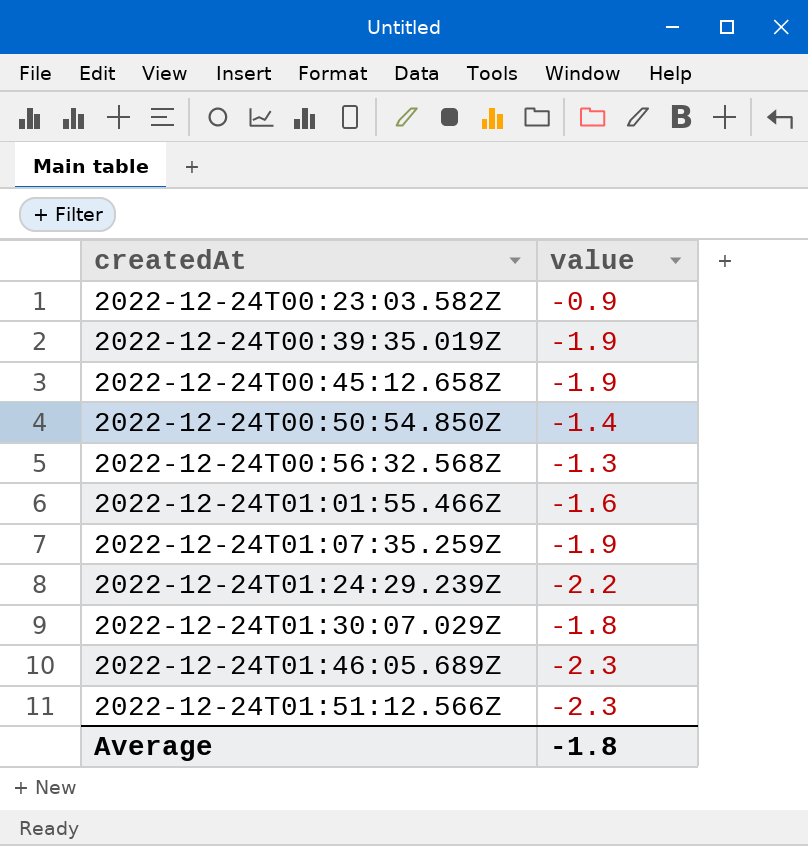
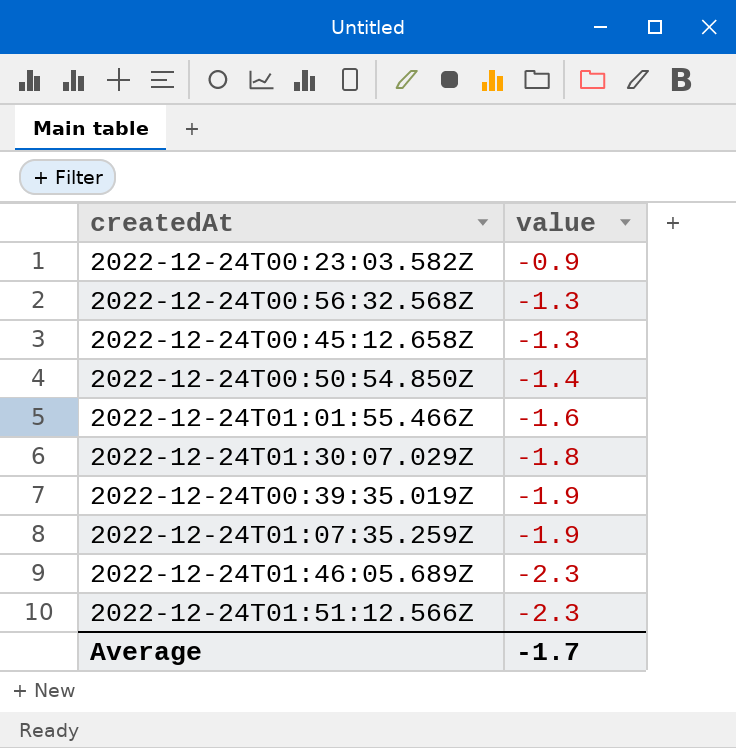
row order: createdAt ascending -> value descending
row 2022-12-24T01:24:29.239Z: -2.2 -> none
2022-12-24T00:45:12.658Z | value: -1.9 -> -1.3
Average | value: -1.8 -> -1.7

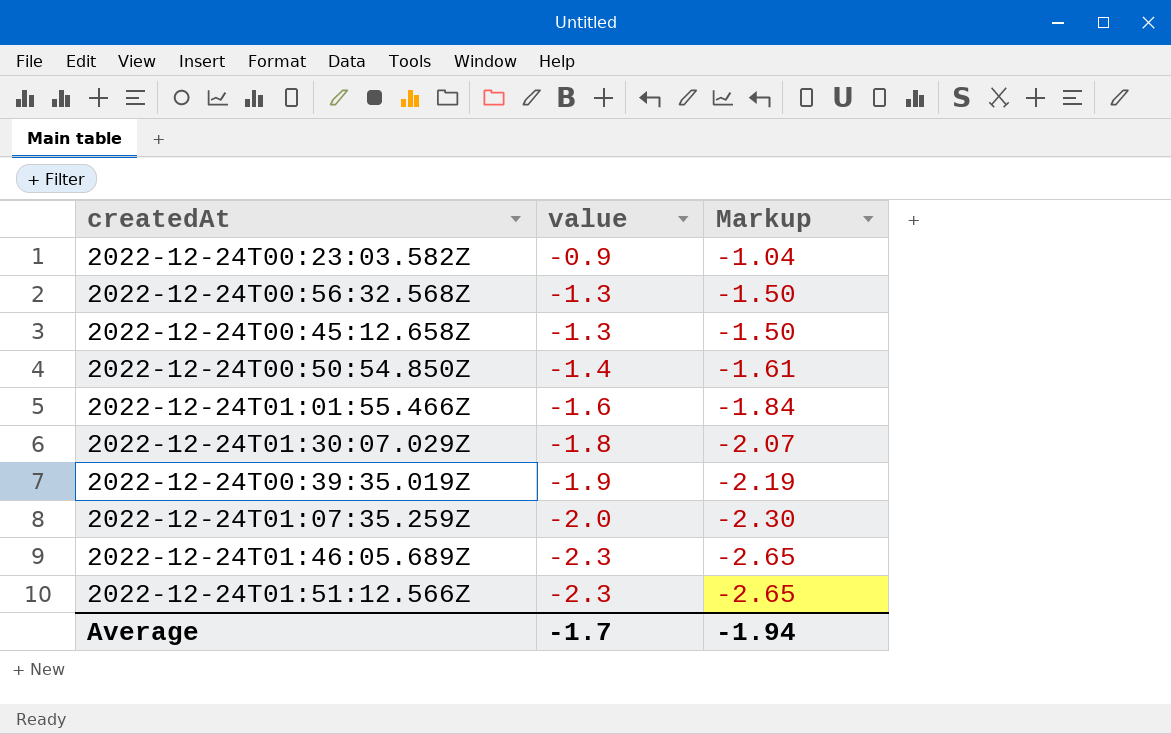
column Markup | formula: none -> [value] * 1.15
2022-12-24T01:07:35.259Z | value: -1.9 -> -2.0

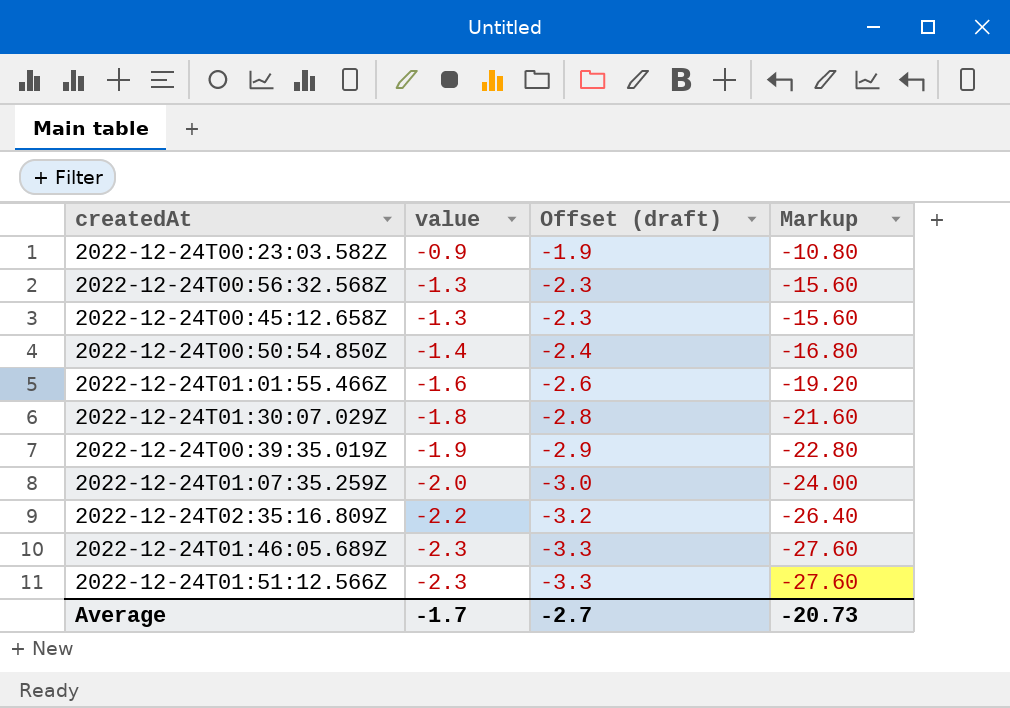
column Offset (draft) | formula: none -> [value] - 1
column Markup | formula: [value] * 1.15 -> [value] * 12
row 2022-12-24T02:35:16.809Z: none -> -2.2 | -3.2 | -26.40
Average | Markup: -1.94 -> -20.73

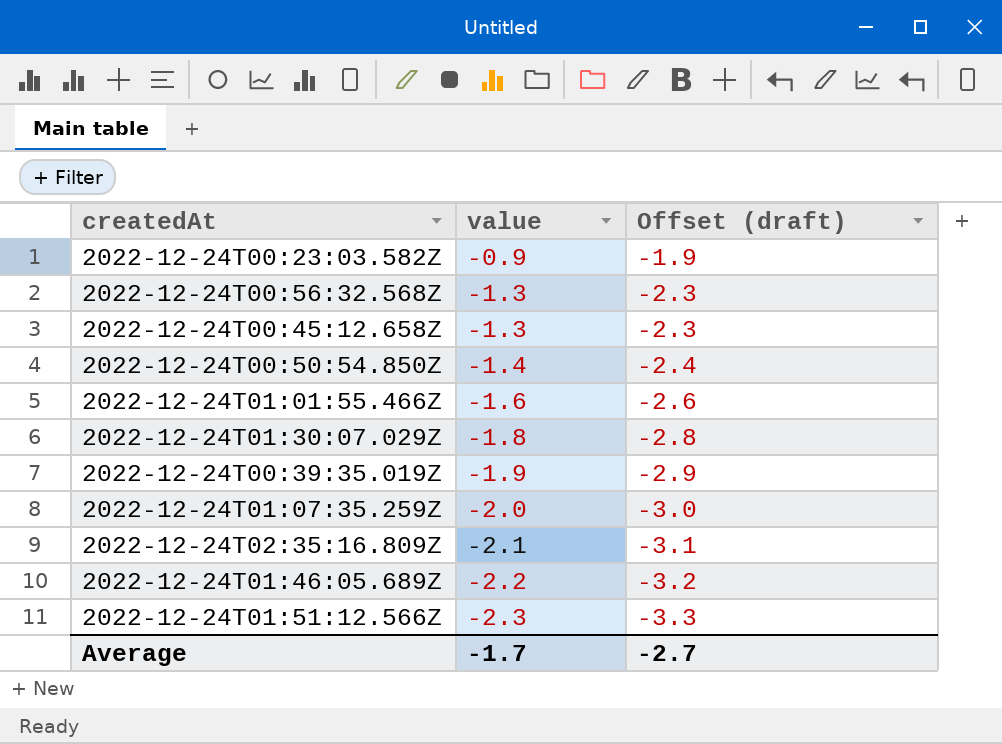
column Markup | formula: [value] * 12 -> none
2022-12-24T02:35:16.809Z | value: -2.2 -> -2.1
2022-12-24T02:35:16.809Z | Offset (draft): -3.2 -> -3.1
2022-12-24T01:46:05.689Z | value: -2.3 -> -2.2
2022-12-24T01:46:05.689Z | Offset (draft): -3.3 -> -3.2

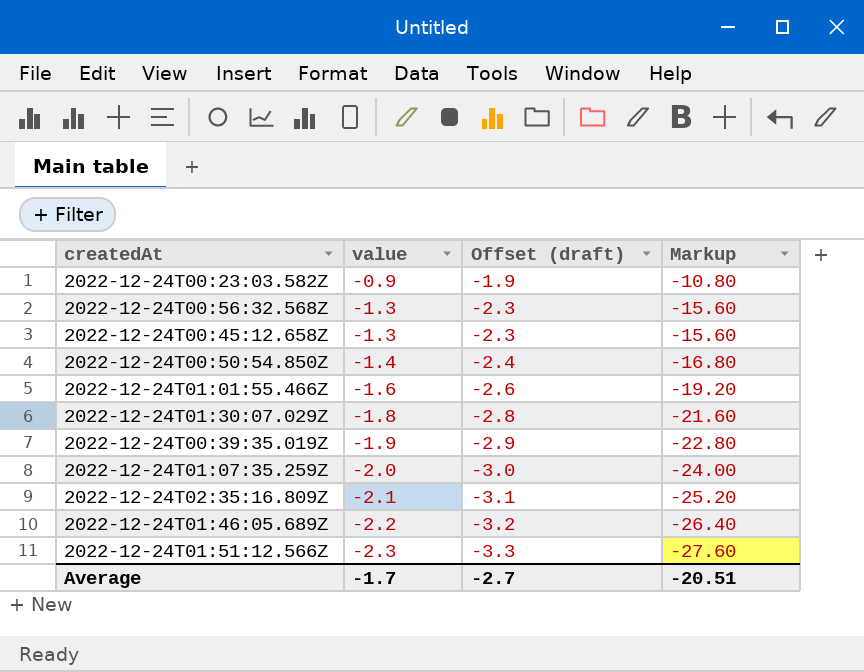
column Markup | formula: none -> [value] * 12

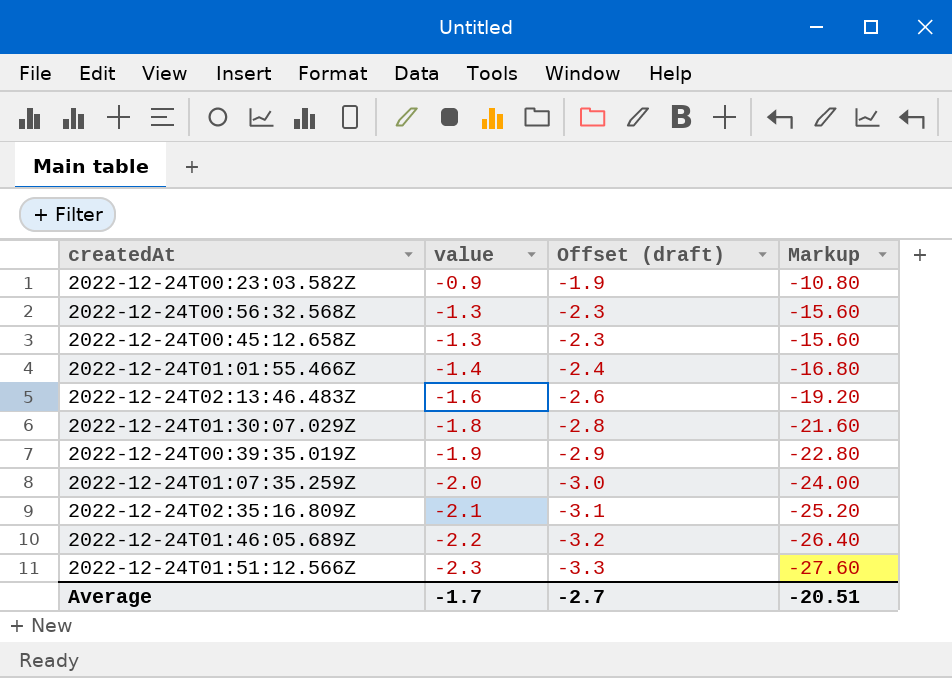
row 2022-12-24T00:50:54.850Z: -1.4 | -2.4 | -16.80 -> none
2022-12-24T01:01:55.466Z | value: -1.6 -> -1.4
2022-12-24T01:01:55.466Z | Offset (draft): -2.6 -> -2.4
2022-12-24T01:01:55.466Z | Markup: -19.20 -> -16.80
row 2022-12-24T02:13:46.483Z: none -> -1.6 | -2.6 | -19.20

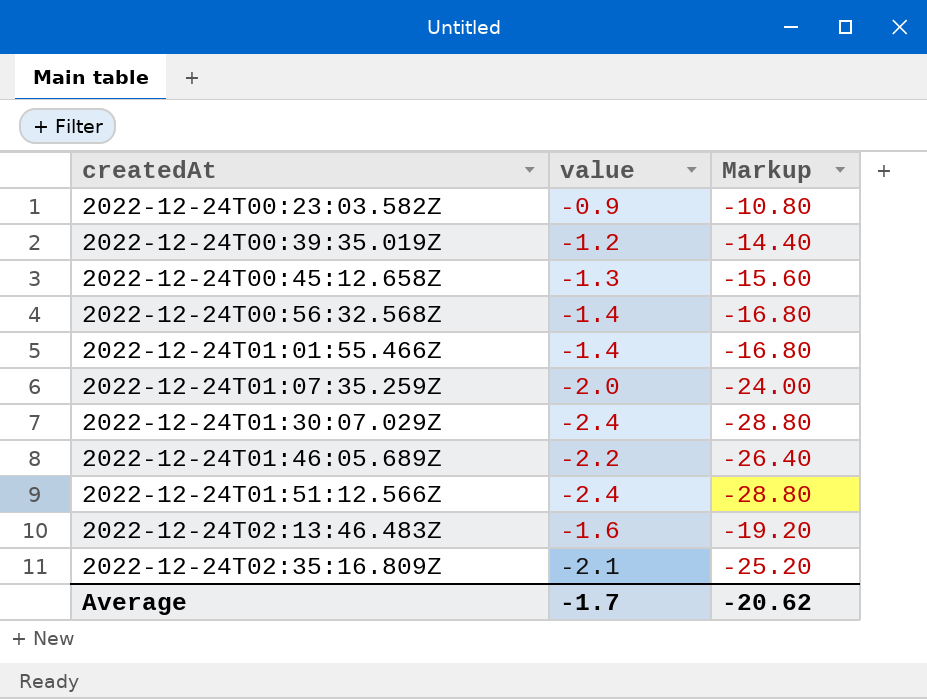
row order: value descending -> createdAt ascending
column Offset (draft) | formula: [value] - 1 -> none
2022-12-24T00:39:35.019Z | value: -1.9 -> -1.2
2022-12-24T00:39:35.019Z | Markup: -22.80 -> -14.40
2022-12-24T00:56:32.568Z | value: -1.3 -> -1.4
2022-12-24T00:56:32.568Z | Markup: -15.60 -> -16.80
2022-12-24T01:30:07.029Z | value: -1.8 -> -2.4
2022-12-24T01:30:07.029Z | Markup: -21.60 -> -28.80
2022-12-24T01:51:12.566Z | value: -2.3 -> -2.4
2022-12-24T01:51:12.566Z | Markup: -27.60 -> -28.80
Average | Markup: -20.51 -> -20.62

